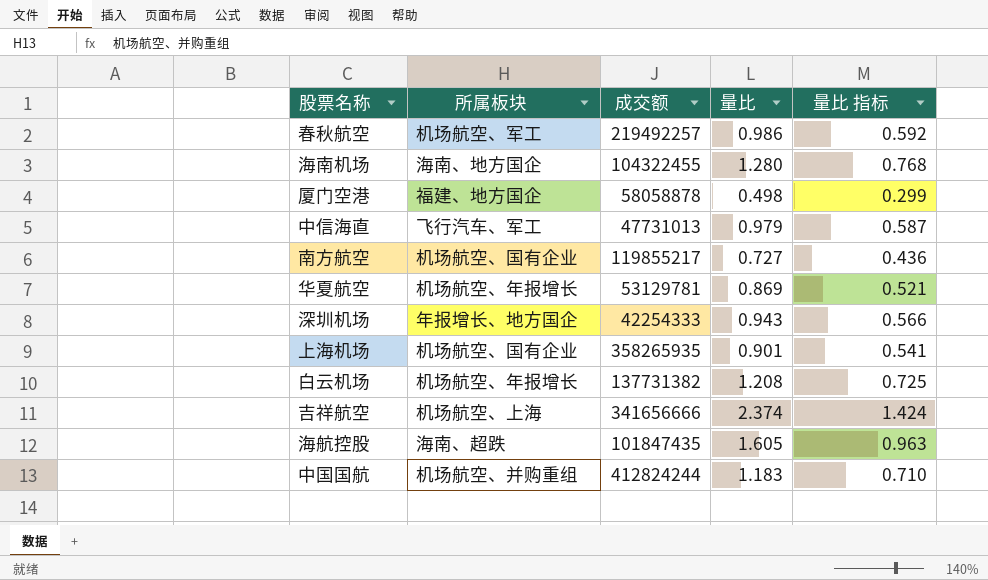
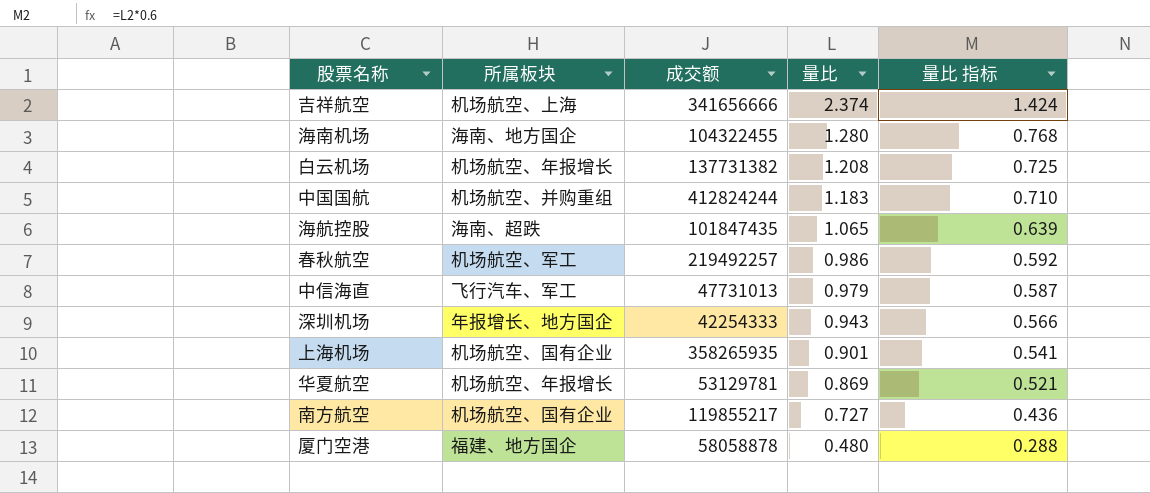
row order: none -> 量比 descending
海航控股 | 量比: 1.605 -> 1.065
海航控股 | 量比 指标: 0.963 -> 0.639
厦门空港 | 量比: 0.498 -> 0.480
厦门空港 | 量比 指标: 0.299 -> 0.288

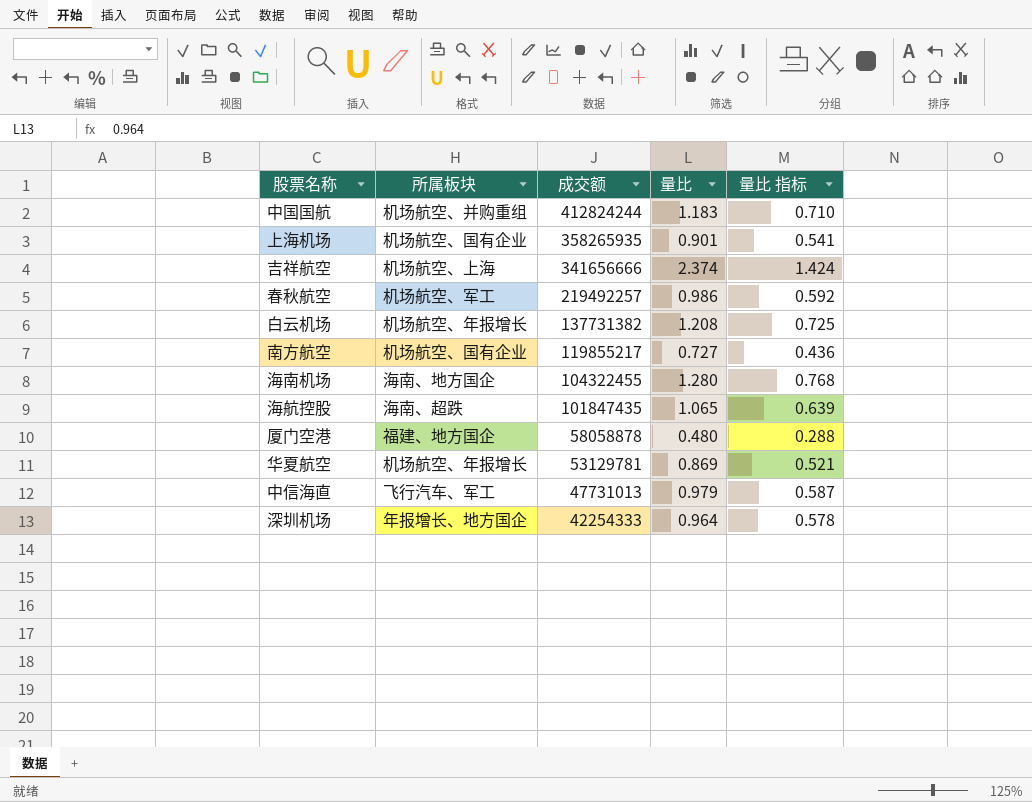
row order: 量比 descending -> 成交额 descending
深圳机场 | 量比: 0.943 -> 0.964
深圳机场 | 量比 指标: 0.566 -> 0.578

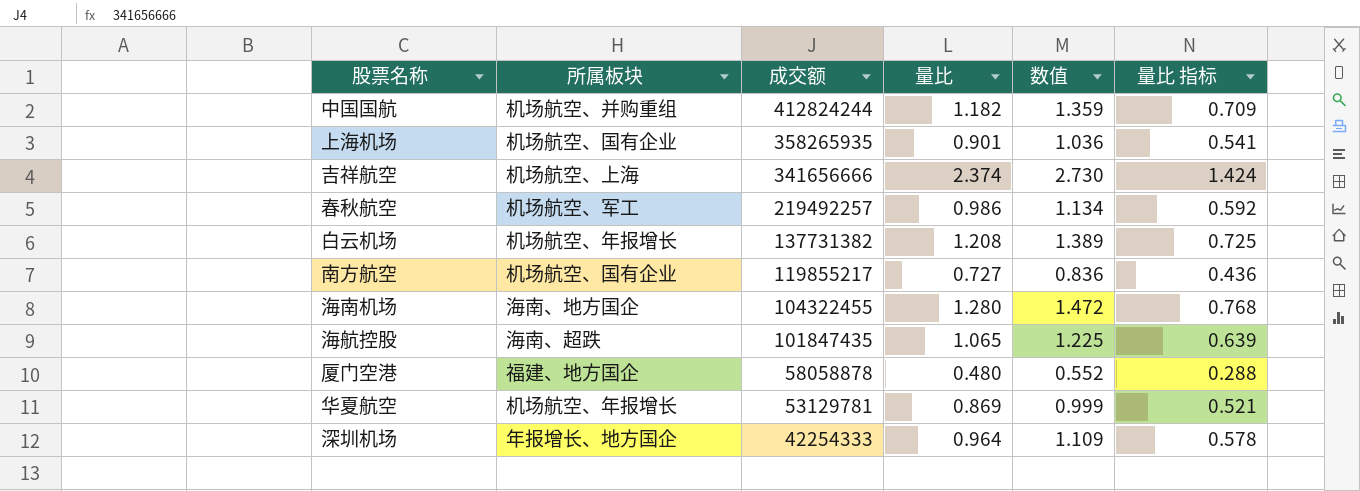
column 数值 | formula: none -> [量比] * 1.15
row 中信海直: 飞行汽车、军工 | 47731013 | 0.979 | 0.587 -> none
中国国航 | 量比: 1.183 -> 1.182
中国国航 | 量比 指标: 0.710 -> 0.709

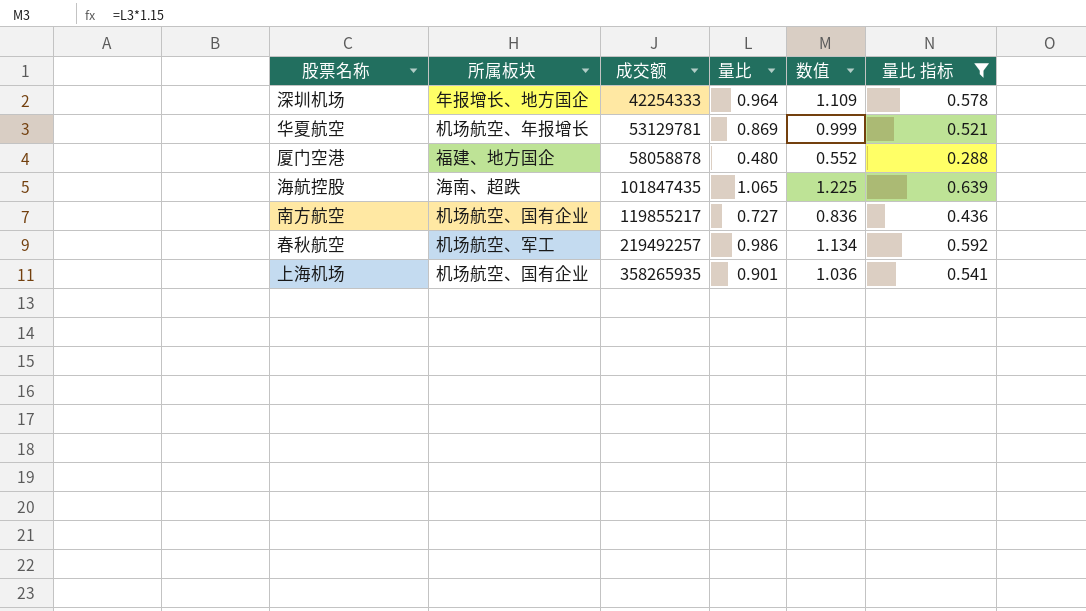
filter: none -> 量比 指标 <= 0.639
row order: 成交额 descending -> 成交额 ascending

